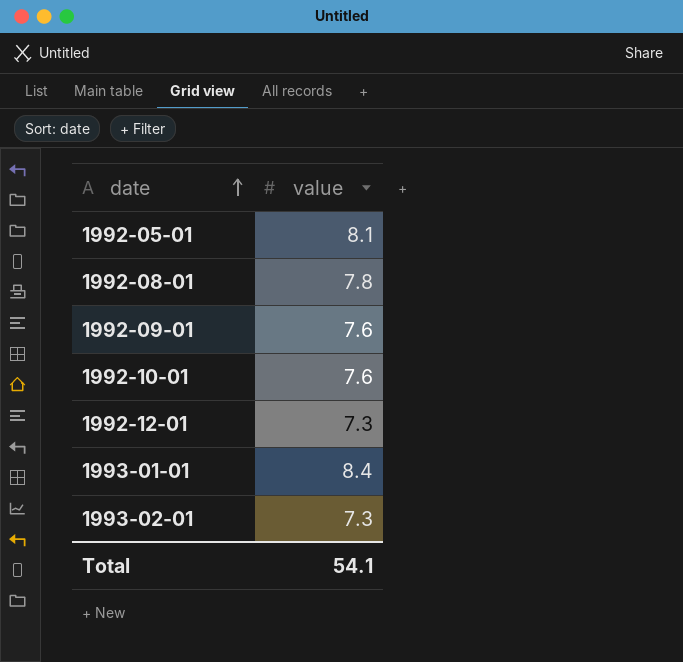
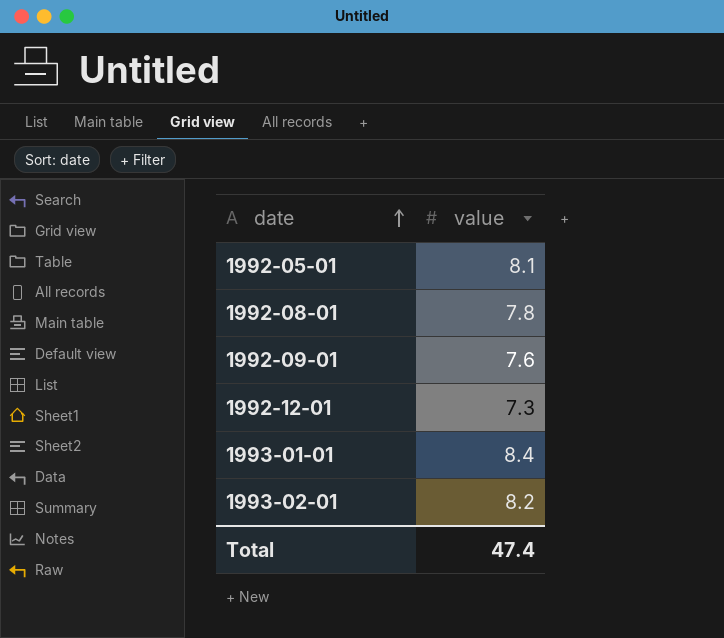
row 1992-10-01: 7.6 -> none
1993-02-01 | value: 7.3 -> 8.2
Total | value: 54.1 -> 47.4

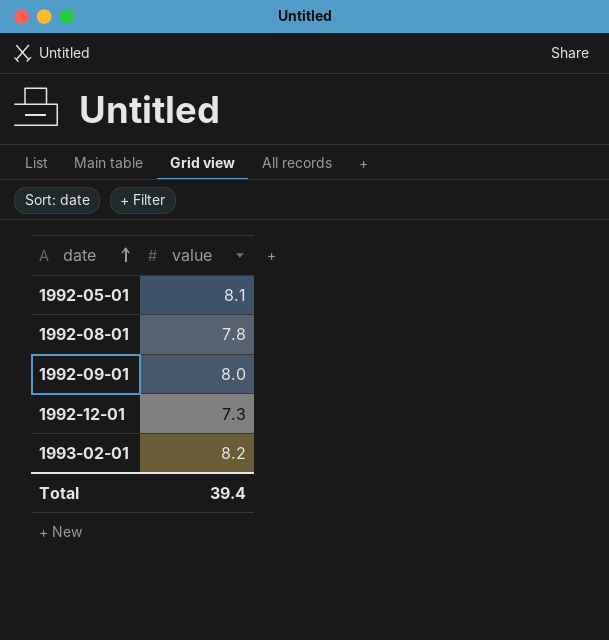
row 1993-01-01: 8.4 -> none
1992-09-01 | value: 7.6 -> 8.0
Total | value: 47.4 -> 39.4

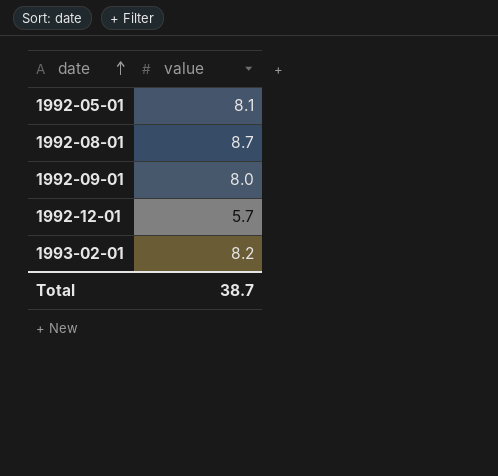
1992-08-01 | value: 7.8 -> 8.7
1992-12-01 | value: 7.3 -> 5.7
Total | value: 39.4 -> 38.7

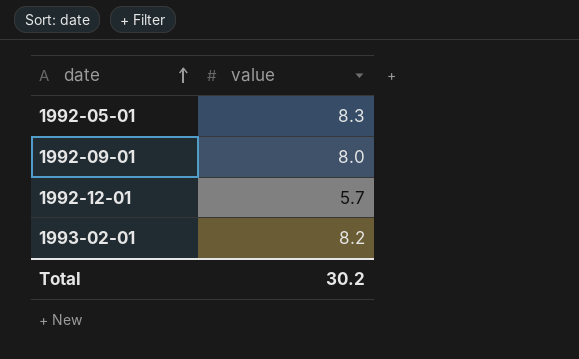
row 1992-08-01: 8.7 -> none
1992-05-01 | value: 8.1 -> 8.3
Total | value: 38.7 -> 30.2

